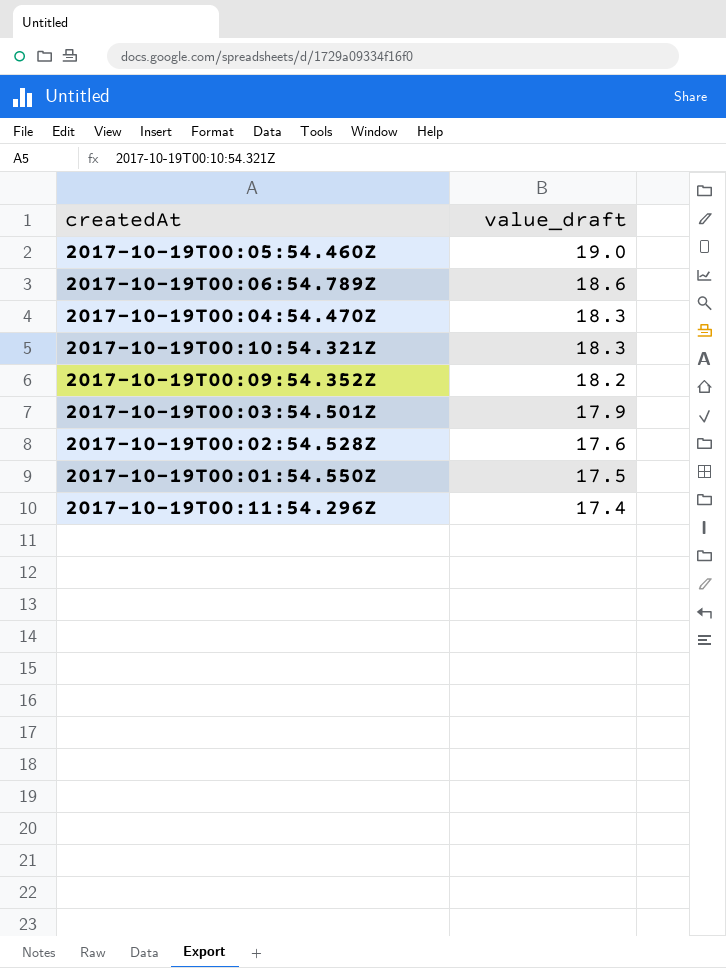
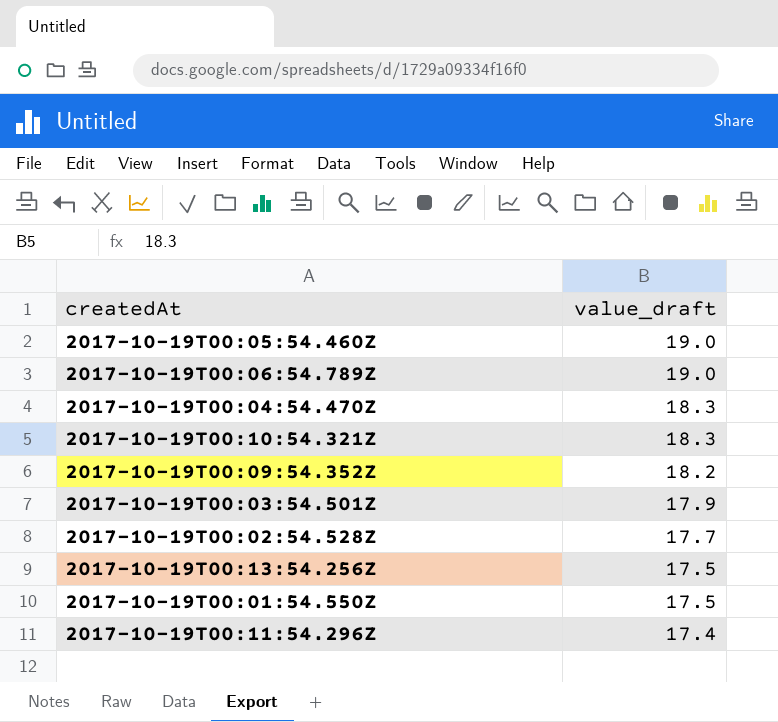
2017-10-19T00:06:54.789Z | value_draft: 18.6 -> 19.0
2017-10-19T00:02:54.528Z | value_draft: 17.6 -> 17.7
row 2017-10-19T00:13:54.256Z: none -> 17.5

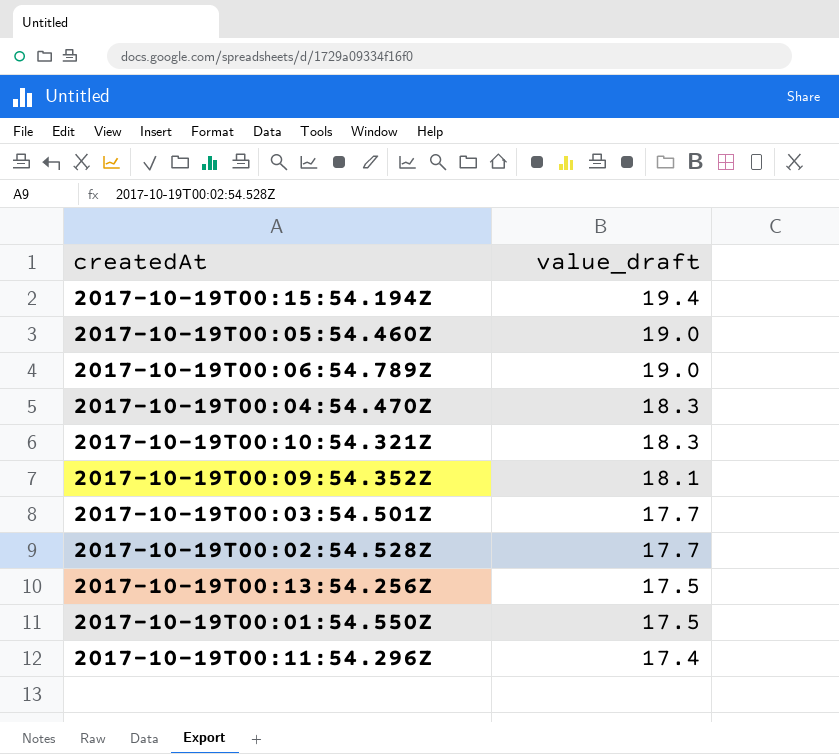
row 2017-10-19T00:15:54.194Z: none -> 19.4
2017-10-19T00:09:54.352Z | value_draft: 18.2 -> 18.1
2017-10-19T00:03:54.501Z | value_draft: 17.9 -> 17.7

